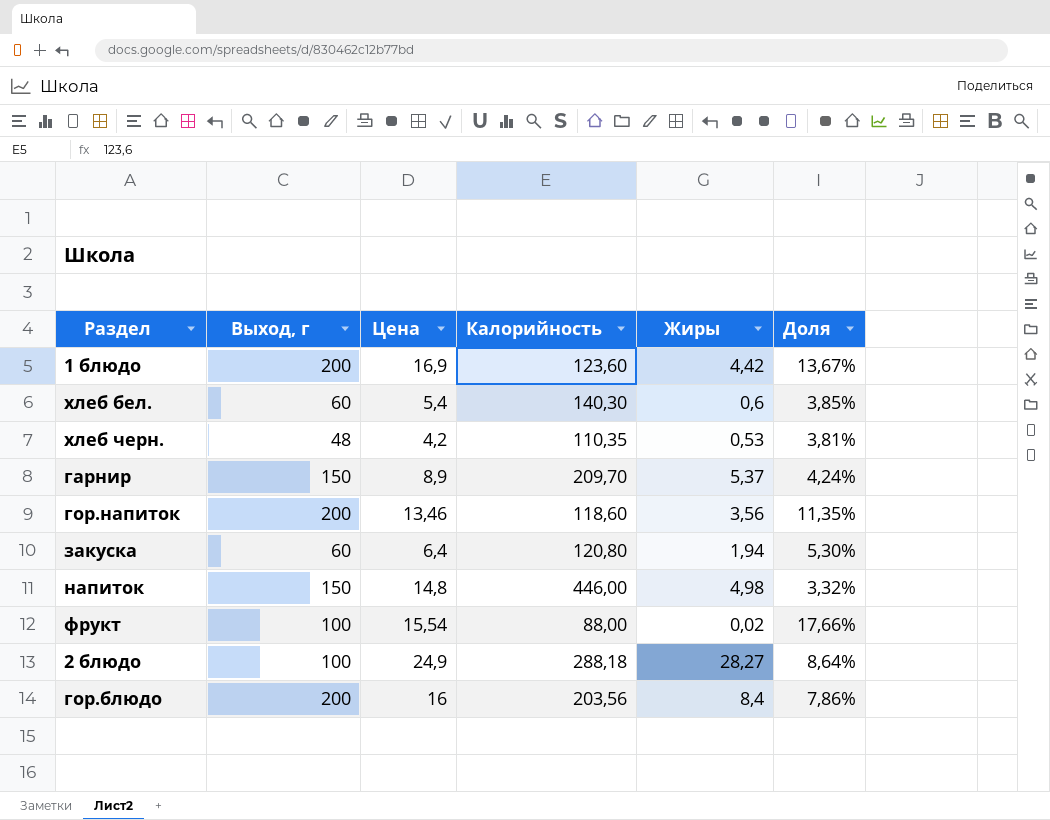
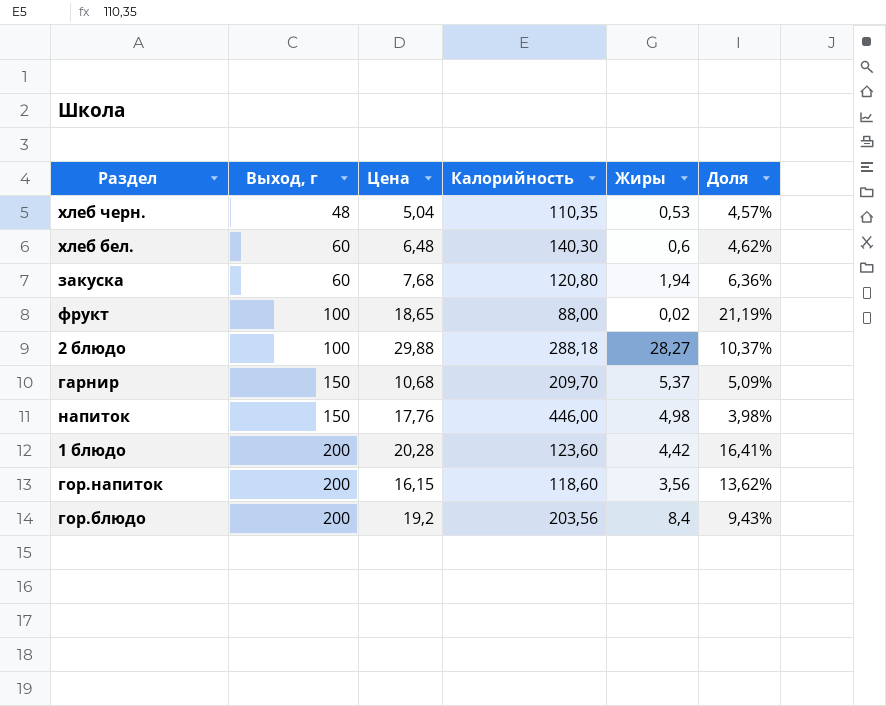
row order: none -> Выход, г ascending
хлеб черн. | Цена: 4,2 -> 5,04
хлеб черн. | Доля: 3,81% -> 4,57%
хлеб бел. | Цена: 5,4 -> 6,48
хлеб бел. | Доля: 3,85% -> 4,62%
закуска | Цена: 6,4 -> 7,68
закуска | Доля: 5,30% -> 6,36%
фрукт | Цена: 15,54 -> 18,65
фрукт | Доля: 17,66% -> 21,19%
2 блюдо | Цена: 24,9 -> 29,88
2 блюдо | Доля: 8,64% -> 10,37%
гарнир | Цена: 8,9 -> 10,68
гарнир | Доля: 4,24% -> 5,09%
напиток | Цена: 14,8 -> 17,76
напиток | Доля: 3,32% -> 3,98%
1 блюдо | Цена: 16,9 -> 20,28
1 блюдо | Доля: 13,67% -> 16,41%
гор.напиток | Цена: 13,46 -> 16,15
гор.напиток | Доля: 11,35% -> 13,62%
гор.блюдо | Цена: 16 -> 19,2
гор.блюдо | Доля: 7,86% -> 9,43%

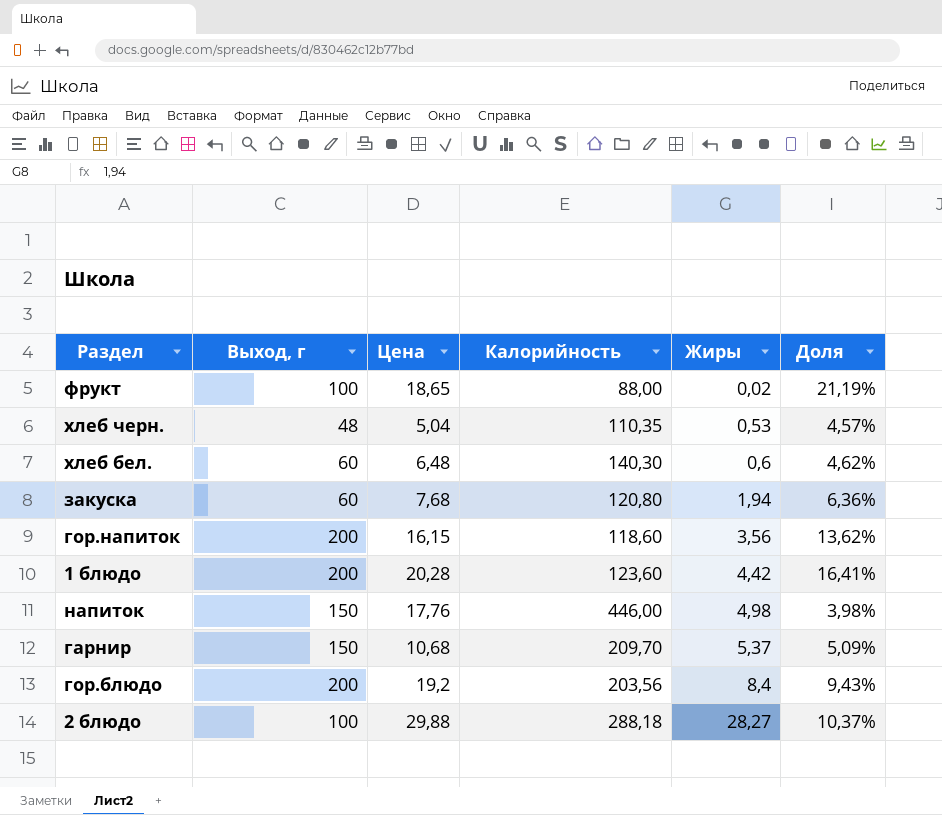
row order: Выход, г ascending -> Жиры ascending

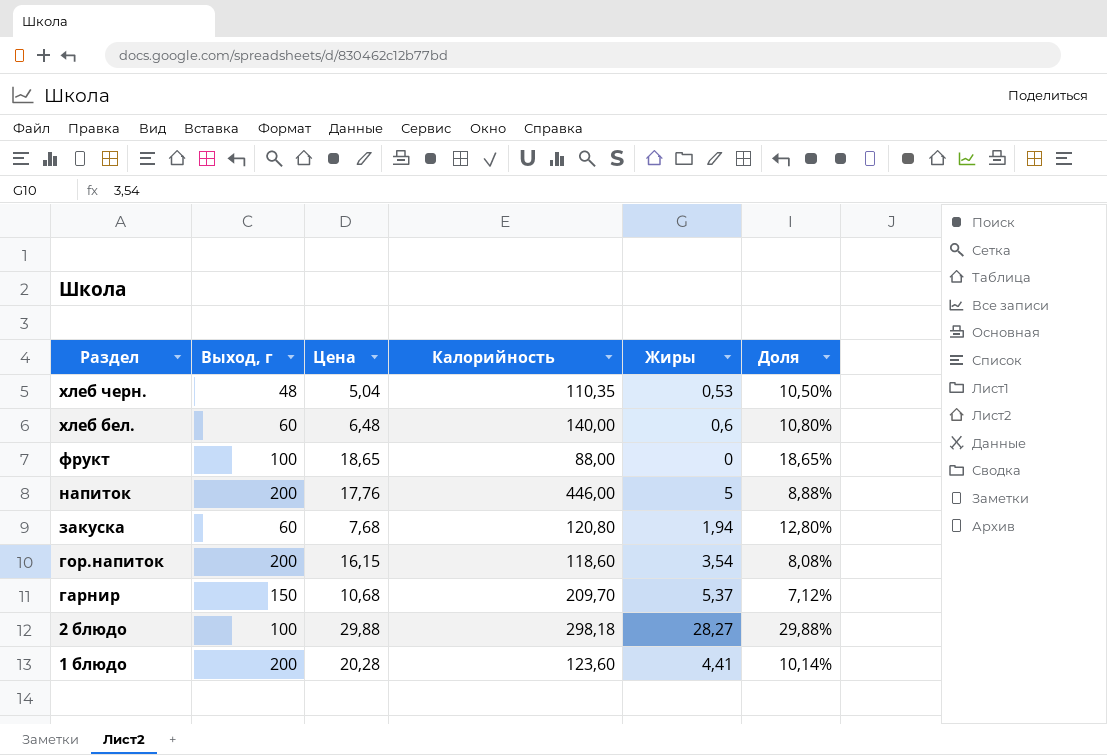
row order: Жиры ascending -> Раздел descending
column Доля | formula: [Цена] / [Калорийность] -> [Цена] / [Выход, г]
row гор.блюдо: 200 | 19,2 | 203,56 | 8,4 | 9,43% -> none
хлеб бел. | Калорийность: 140,30 -> 140,00
фрукт | Жиры: 0,02 -> 0
напиток | Выход, г: 150 -> 200
напиток | Жиры: 4,98 -> 5
гор.напиток | Жиры: 3,56 -> 3,54
2 блюдо | Калорийность: 288,18 -> 298,18
1 блюдо | Жиры: 4,42 -> 4,41

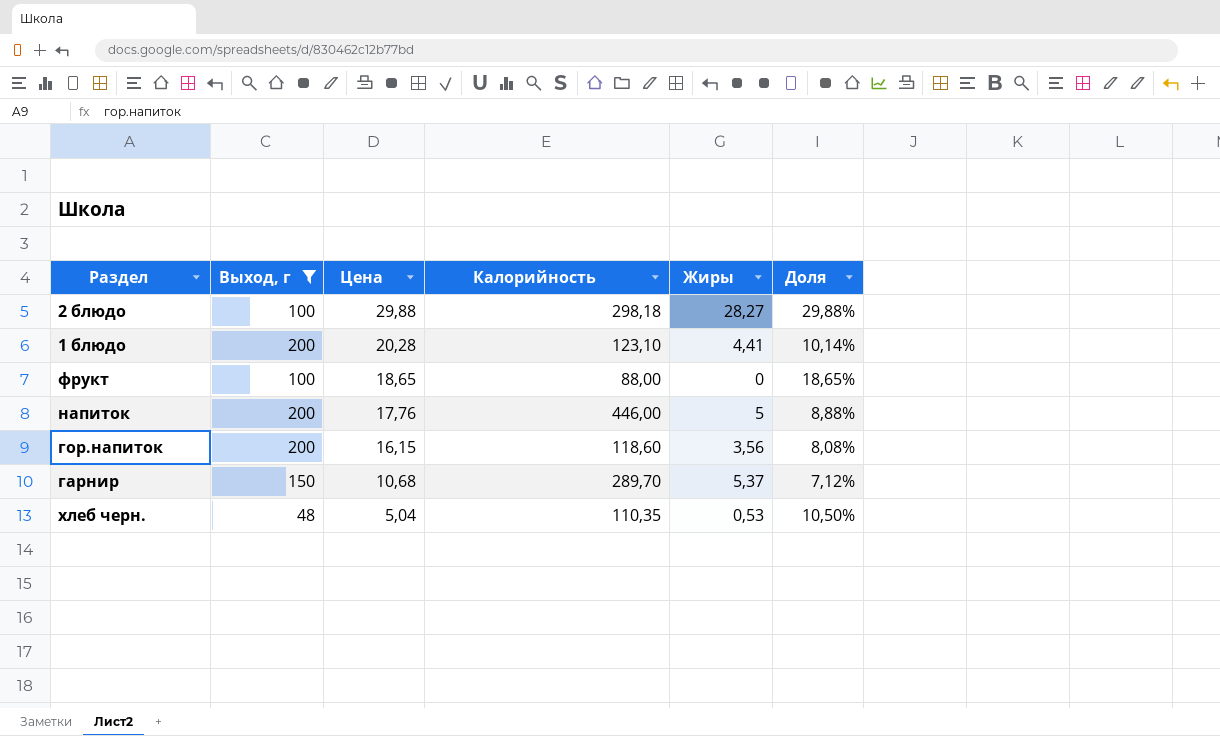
filter: none -> Выход, г != 60
row order: Раздел descending -> Цена descending
1 блюдо | Калорийность: 123,60 -> 123,10
гор.напиток | Жиры: 3,54 -> 3,56
гарнир | Калорийность: 209,70 -> 289,70

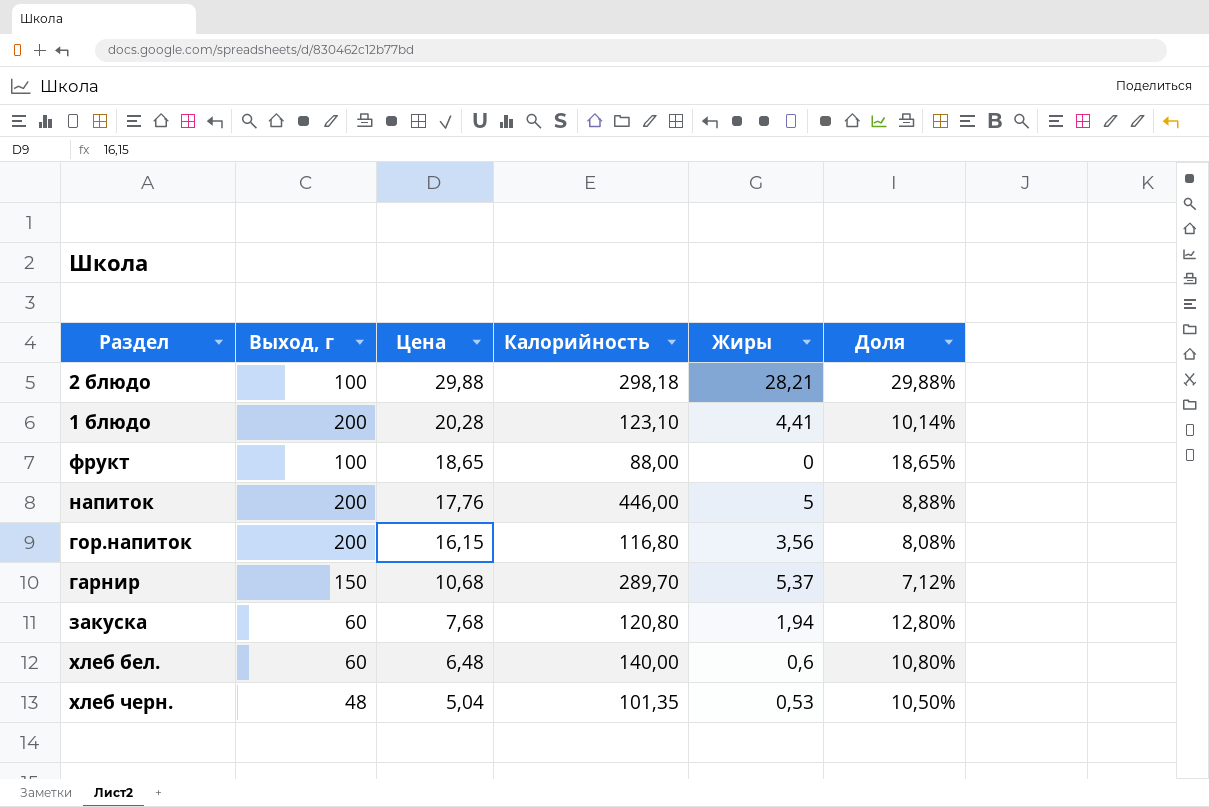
filter: Выход, г != 60 -> none
2 блюдо | Жиры: 28,27 -> 28,21
гор.напиток | Калорийность: 118,60 -> 116,80
хлеб черн. | Калорийность: 110,35 -> 101,35

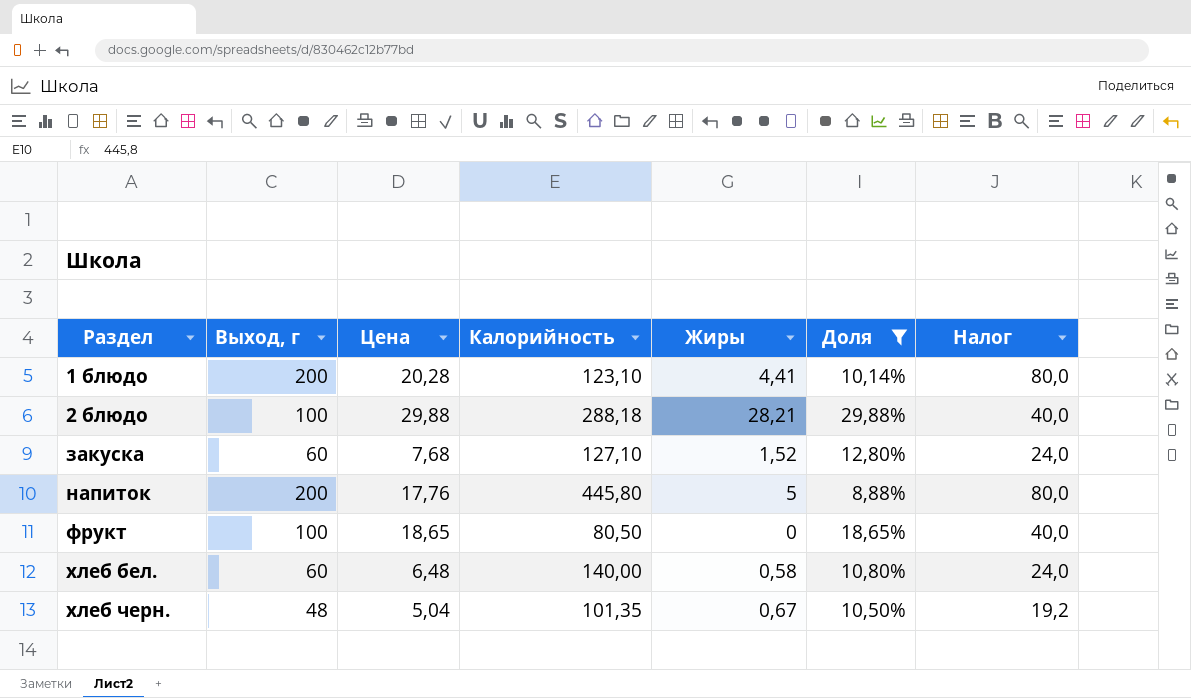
filter: none -> Доля >= 8,88%
row order: Цена descending -> Раздел ascending
column Налог | formula: none -> [Выход, г] * 0,4
2 блюдо | Калорийность: 298,18 -> 288,18
закуска | Калорийность: 120,80 -> 127,10
закуска | Жиры: 1,94 -> 1,52
напиток | Калорийность: 446,00 -> 445,80
фрукт | Калорийность: 88,00 -> 80,50
хлеб бел. | Жиры: 0,6 -> 0,58
хлеб черн. | Жиры: 0,53 -> 0,67

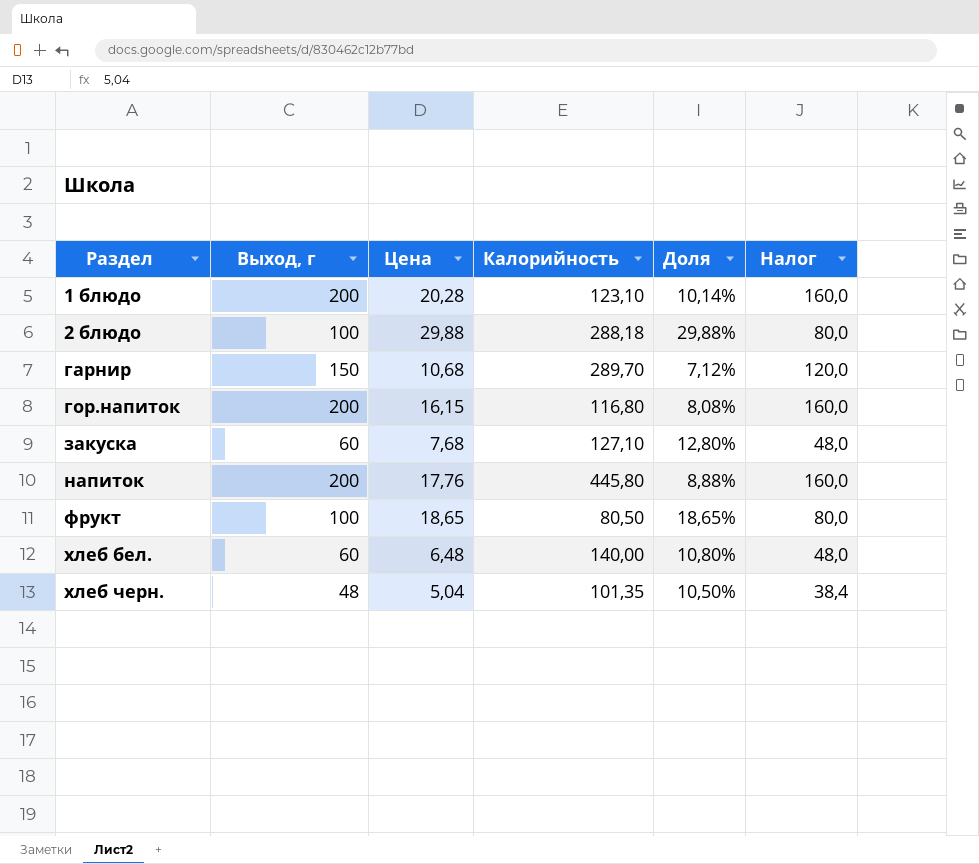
filter: Доля >= 8,88% -> none
column Жиры | position: 5 -> none
column Налог | formula: [Выход, г] * 0,4 -> [Выход, г] * 0,8

